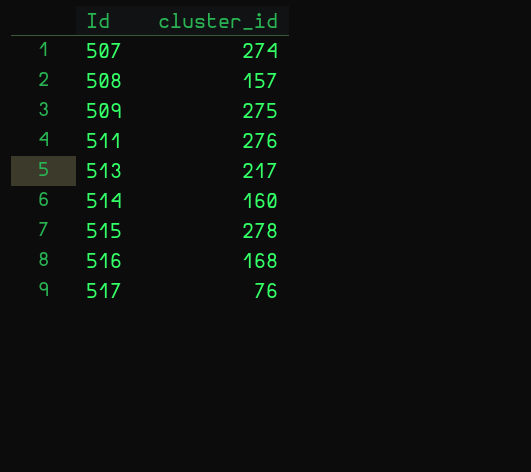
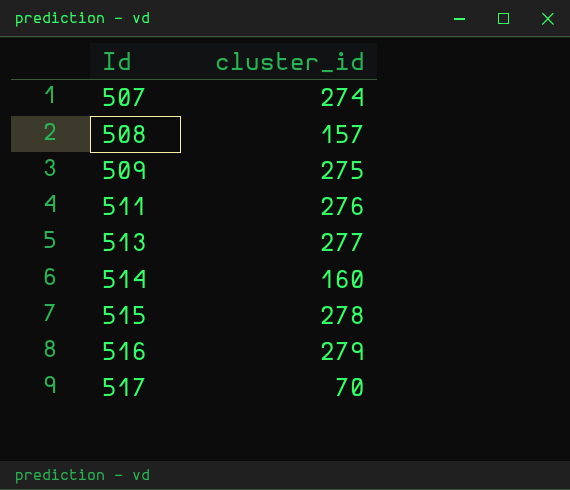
513 | cluster_id: 217 -> 277
516 | cluster_id: 168 -> 279
517 | cluster_id: 76 -> 70

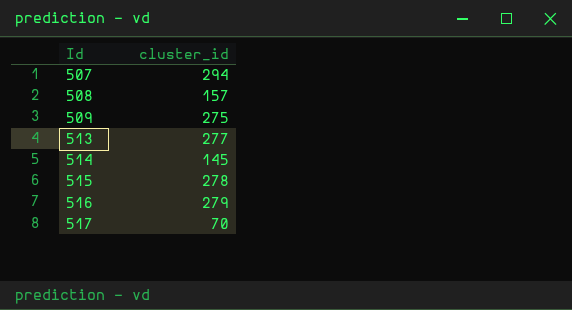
row 511: 276 -> none
507 | cluster_id: 274 -> 294
514 | cluster_id: 160 -> 145

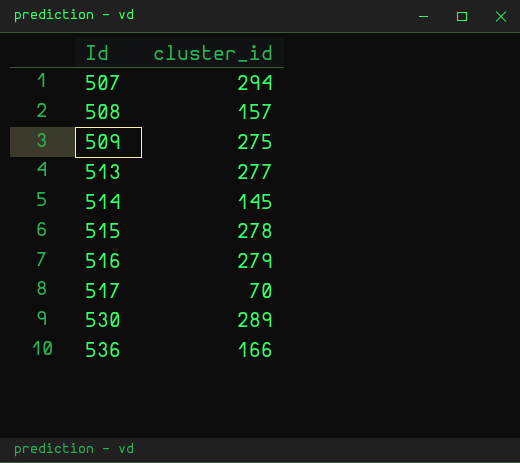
row 530: none -> 289
row 536: none -> 166

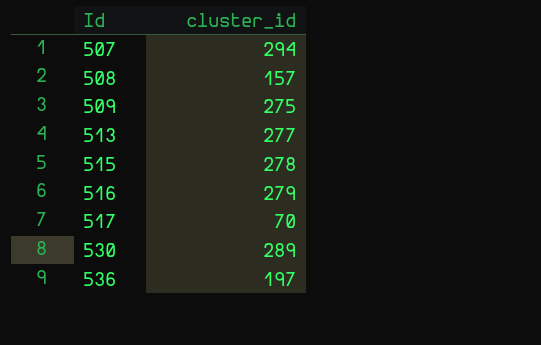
row 514: 145 -> none
536 | cluster_id: 166 -> 197

